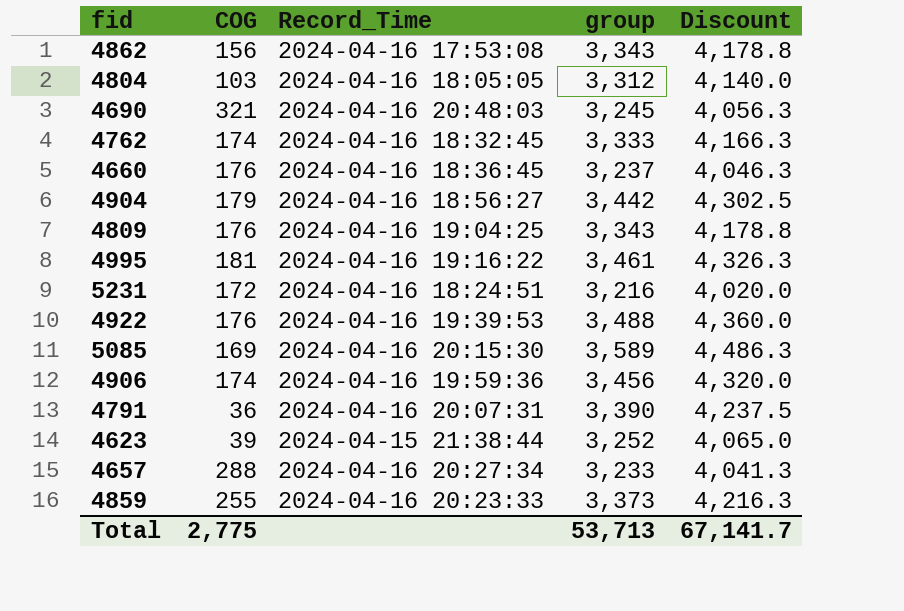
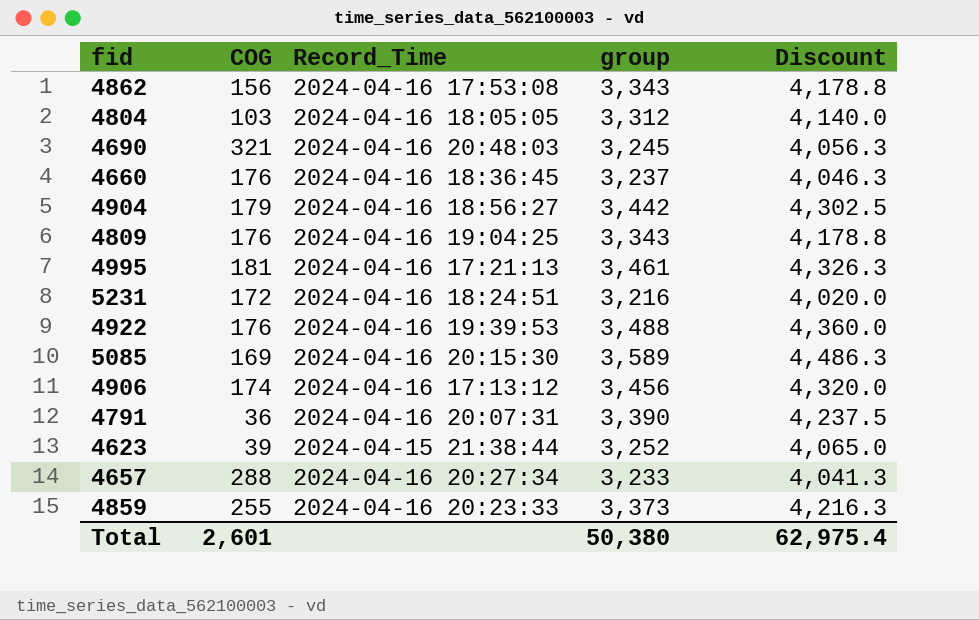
row 4762: 174 | 2024-04-16 18:32:45 | 3,333 | 4,166.3 -> none
4995 | Record_Time: 2024-04-16 19:16:22 -> 2024-04-16 17:21:13
4906 | Record_Time: 2024-04-16 19:59:36 -> 2024-04-16 17:13:12
Total | COG: 2,775 -> 2,601
Total | group: 53,713 -> 50,380
Total | Discount: 67,141.7 -> 62,975.4

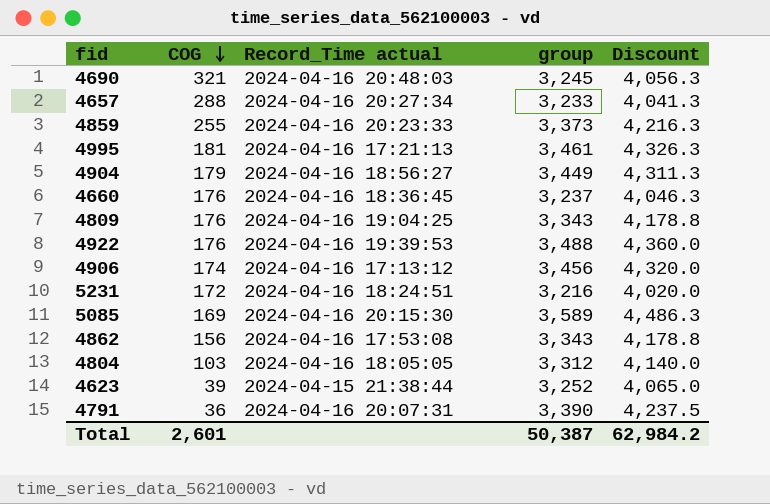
row order: none -> COG descending
column name: Record_Time -> Record_Time actual
4904 | group: 3,442 -> 3,449
4904 | Discount: 4,302.5 -> 4,311.3
Total | group: 50,380 -> 50,387
Total | Discount: 62,975.4 -> 62,984.2

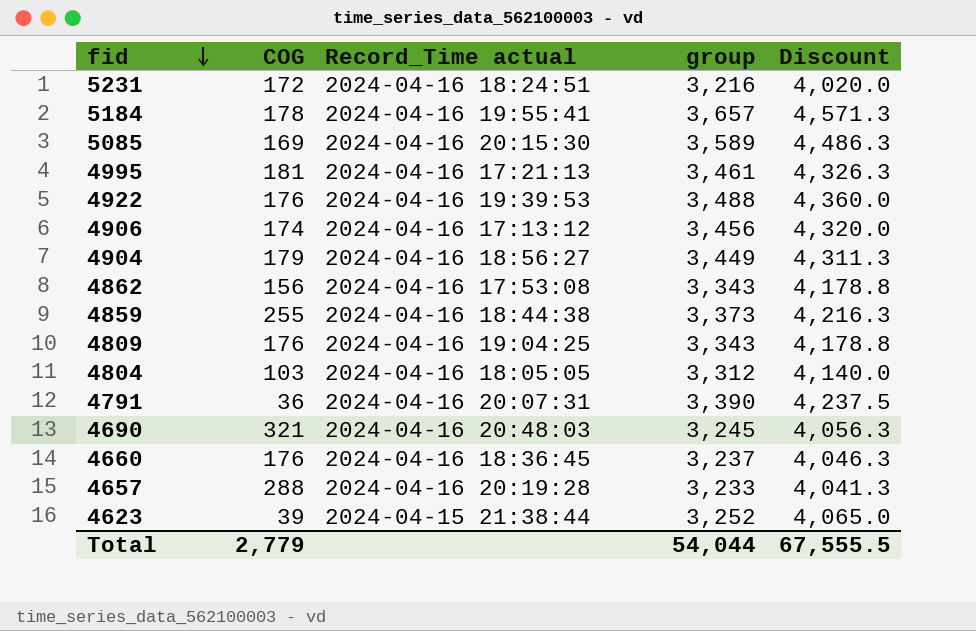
row order: COG descending -> fid descending
row 5184: none -> 178 | 2024-04-16 19:55:41 | 3,657 | 4,571.3
4859 | Record_Time actual: 2024-04-16 20:23:33 -> 2024-04-16 18:44:38
4657 | Record_Time actual: 2024-04-16 20:27:34 -> 2024-04-16 20:19:28
Total | COG: 2,601 -> 2,779
Total | group: 50,387 -> 54,044
Total | Discount: 62,984.2 -> 67,555.5

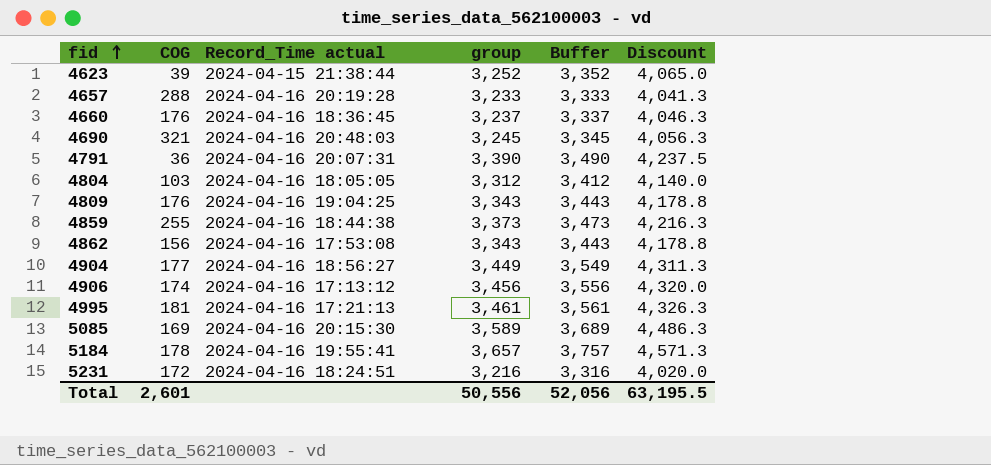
row order: fid descending -> fid ascending
column Buffer | formula: none -> [group] + 100
row 4922: 176 | 2024-04-16 19:39:53 | 3,488 | 4,360.0 -> none
4904 | COG: 179 -> 177
Total | COG: 2,779 -> 2,601
Total | group: 54,044 -> 50,556
Total | Discount: 67,555.5 -> 63,195.5

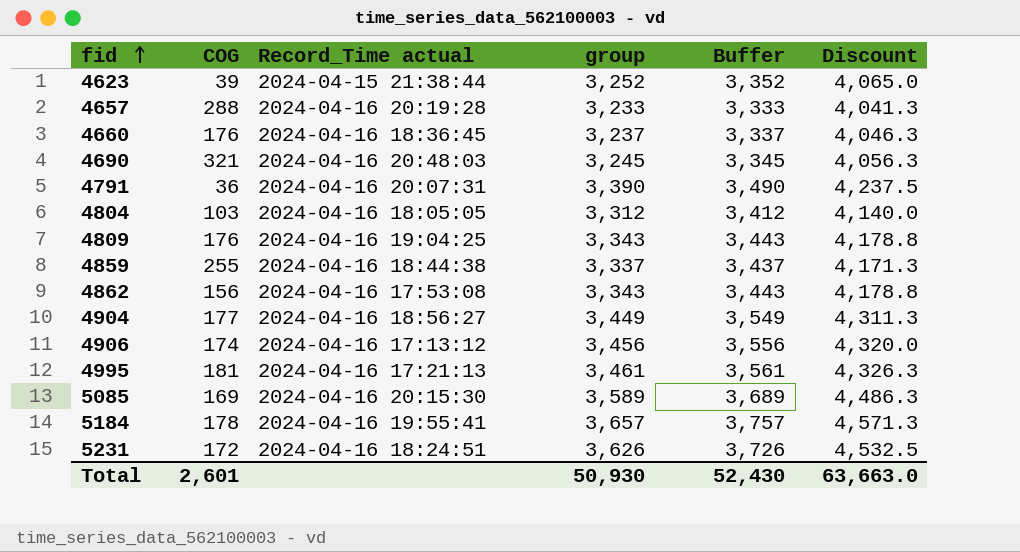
4859 | group: 3,373 -> 3,337
4859 | Buffer: 3,473 -> 3,437
4859 | Discount: 4,216.3 -> 4,171.3
5231 | group: 3,216 -> 3,626
5231 | Buffer: 3,316 -> 3,726
5231 | Discount: 4,020.0 -> 4,532.5
Total | group: 50,556 -> 50,930
Total | Buffer: 52,056 -> 52,430
Total | Discount: 63,195.5 -> 63,663.0

